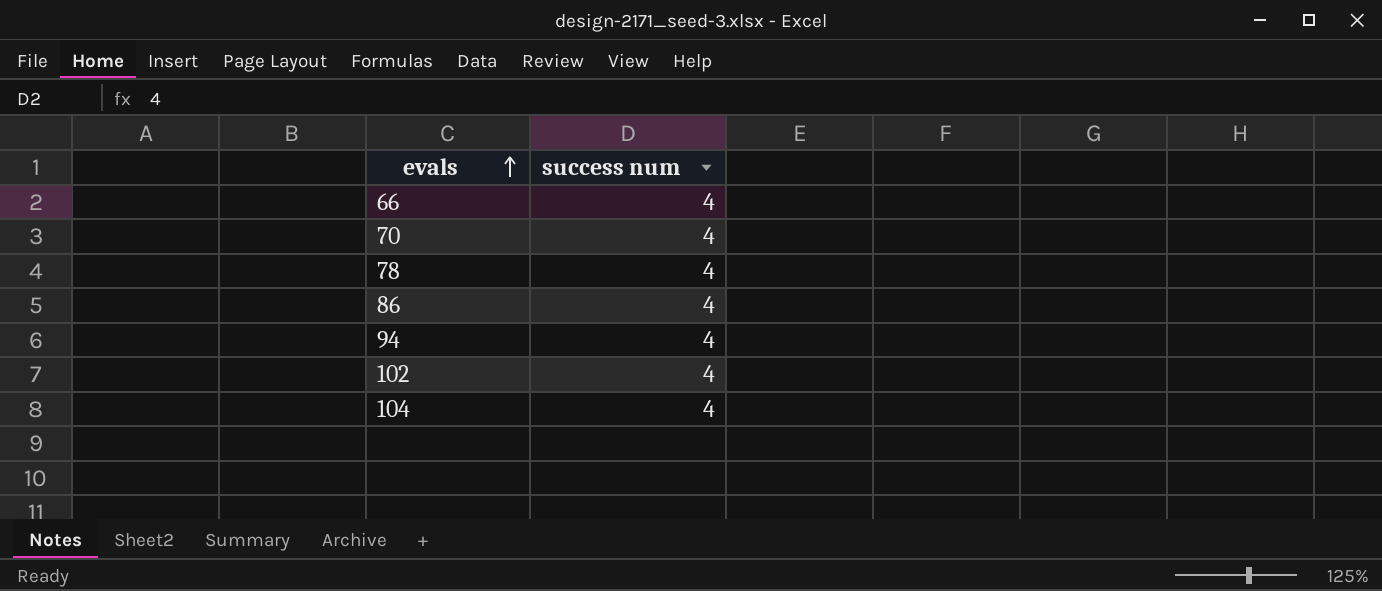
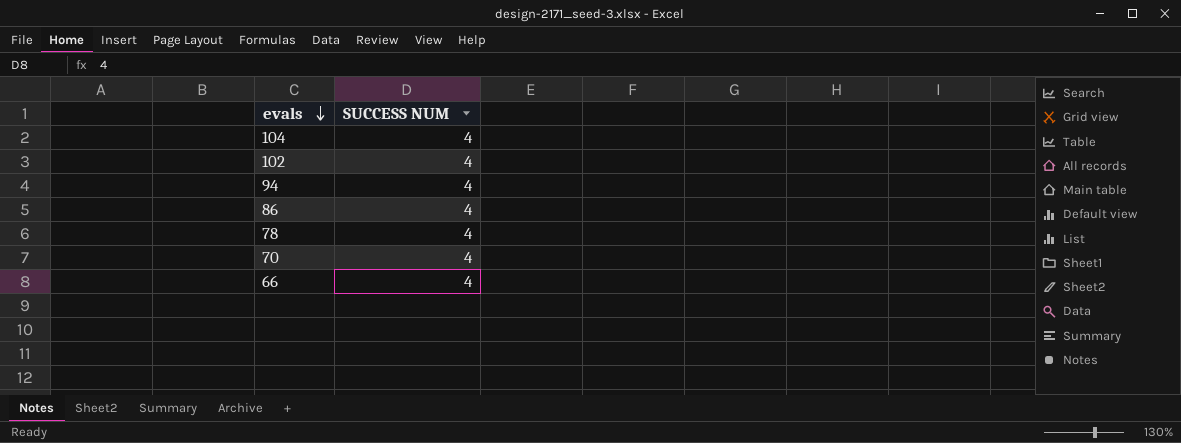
row order: evals ascending -> evals descending
column name: success num -> SUCCESS NUM

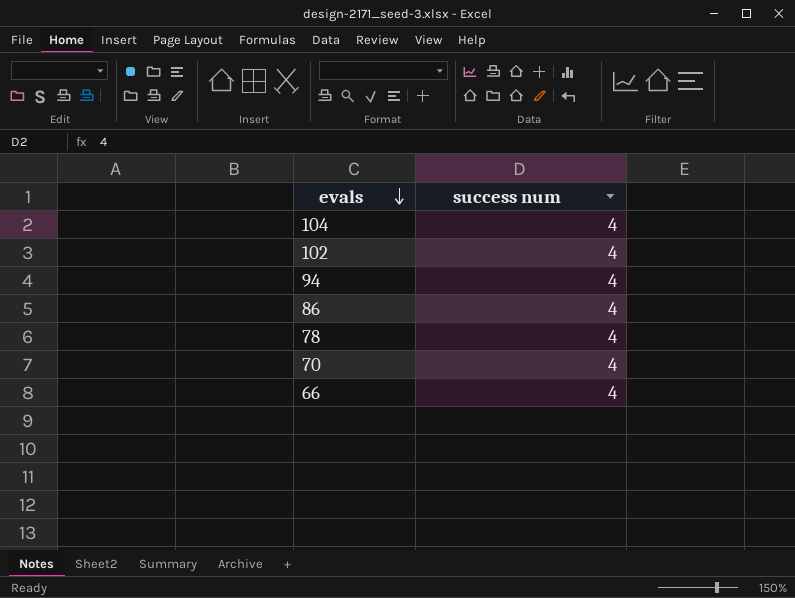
column name: SUCCESS NUM -> success num

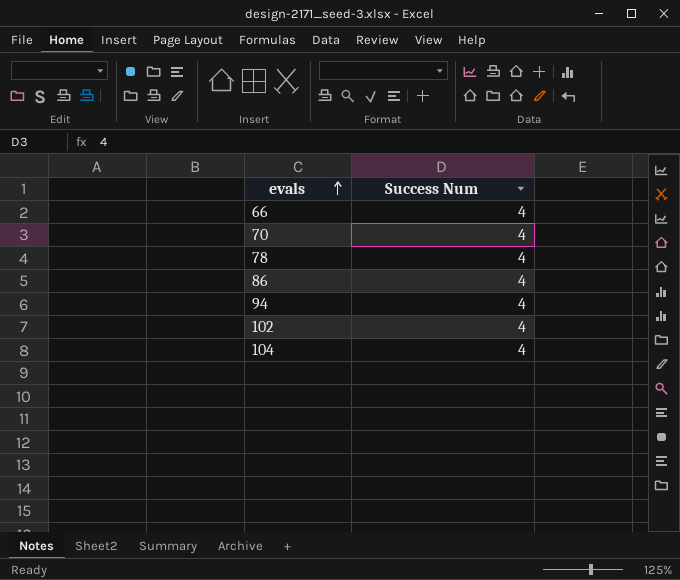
row order: evals descending -> evals ascending
column name: success num -> Success Num

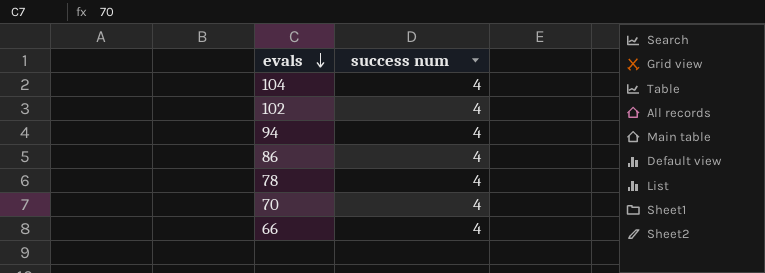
row order: evals ascending -> evals descending
column name: Success Num -> success num

